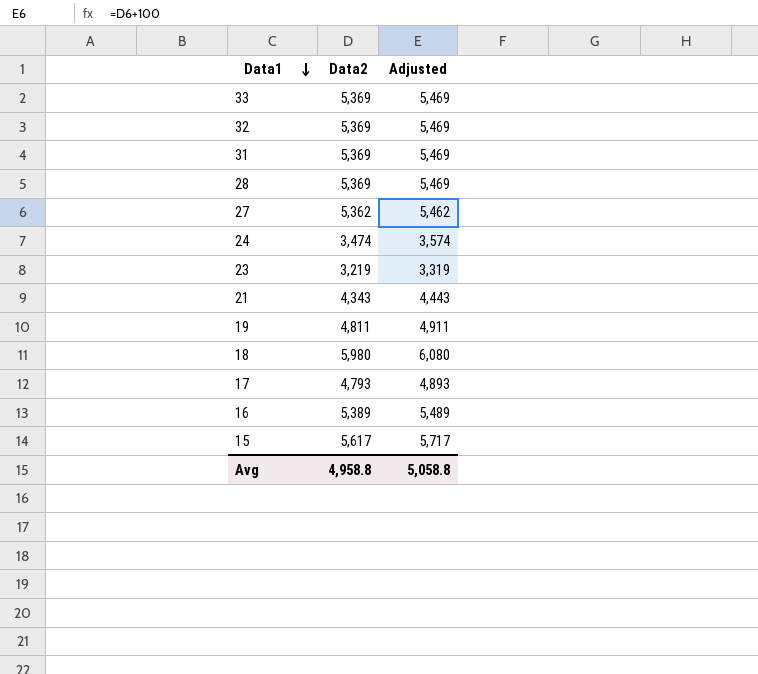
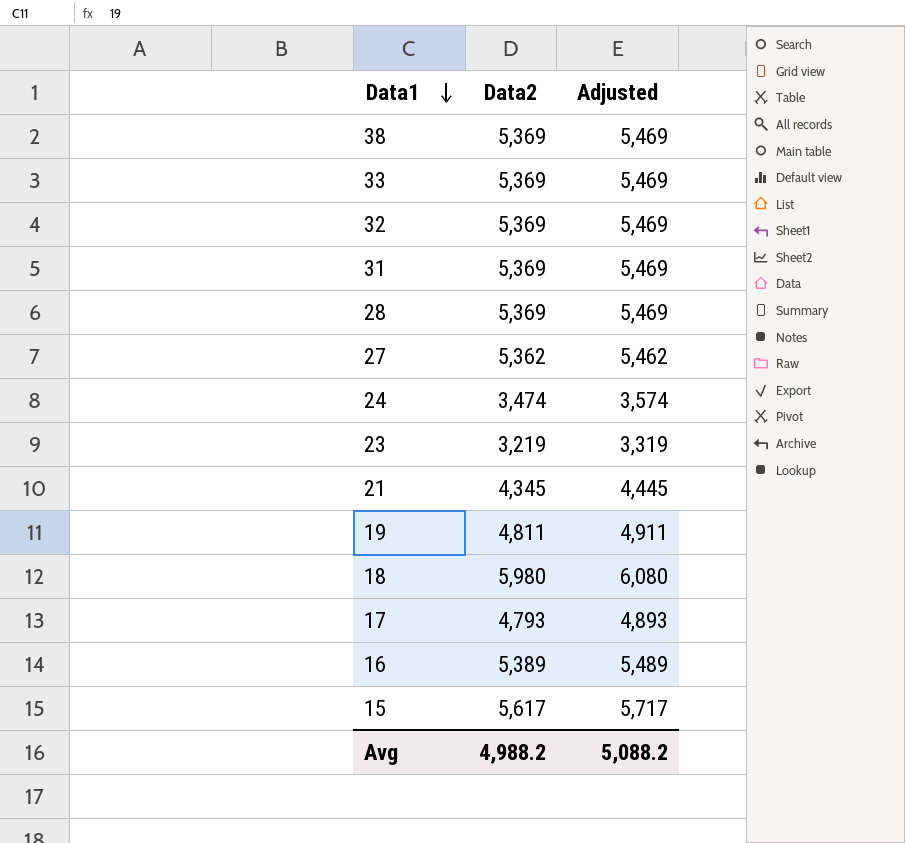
row 38: none -> 5,369 | 5,469
21 | Data2: 4,343 -> 4,345
21 | Adjusted: 4,443 -> 4,445
Avg | Data2: 4,958.8 -> 4,988.2
Avg | Adjusted: 5,058.8 -> 5,088.2

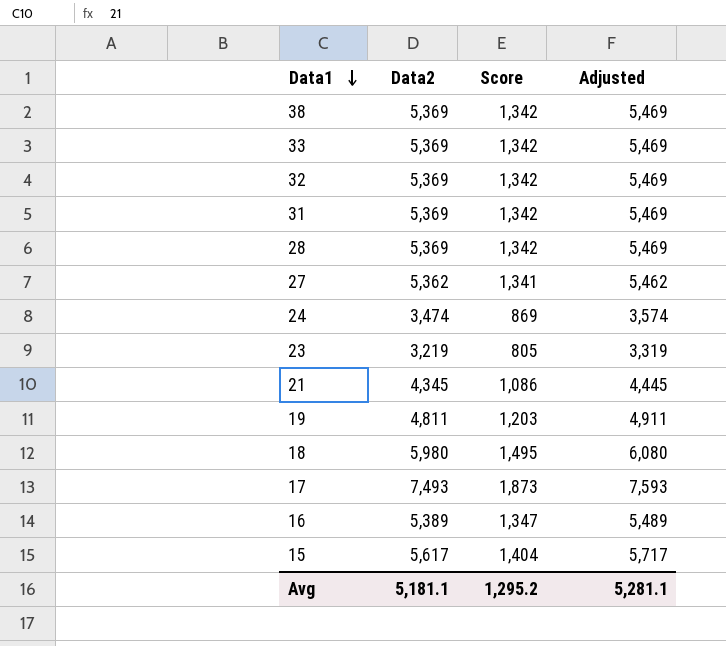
column Score | formula: none -> [Data2] * 0.25
17 | Data2: 4,793 -> 7,493
17 | Adjusted: 4,893 -> 7,593
Avg | Data2: 4,988.2 -> 5,181.1
Avg | Adjusted: 5,088.2 -> 5,281.1

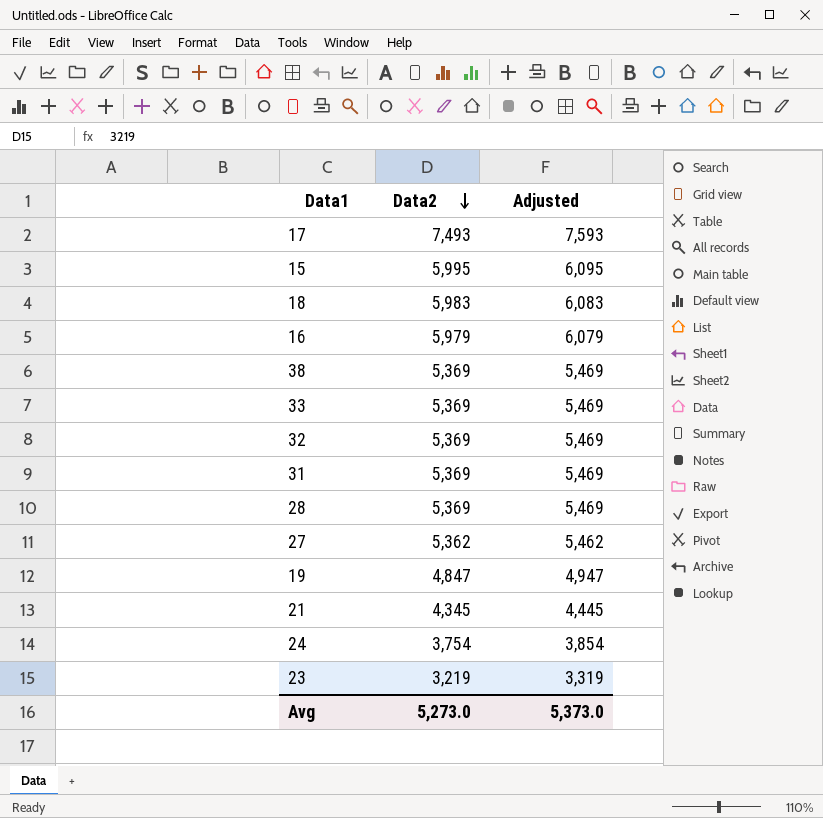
row order: Data1 descending -> Data2 descending
column Score | formula: [Data2] * 0.25 -> none
15 | Data2: 5,617 -> 5,995
15 | Adjusted: 5,717 -> 6,095
18 | Data2: 5,980 -> 5,983
18 | Adjusted: 6,080 -> 6,083
16 | Data2: 5,389 -> 5,979
16 | Adjusted: 5,489 -> 6,079
19 | Data2: 4,811 -> 4,847
19 | Adjusted: 4,911 -> 4,947
24 | Data2: 3,474 -> 3,754
24 | Adjusted: 3,574 -> 3,854
Avg | Data2: 5,181.1 -> 5,273.0
Avg | Adjusted: 5,281.1 -> 5,373.0

